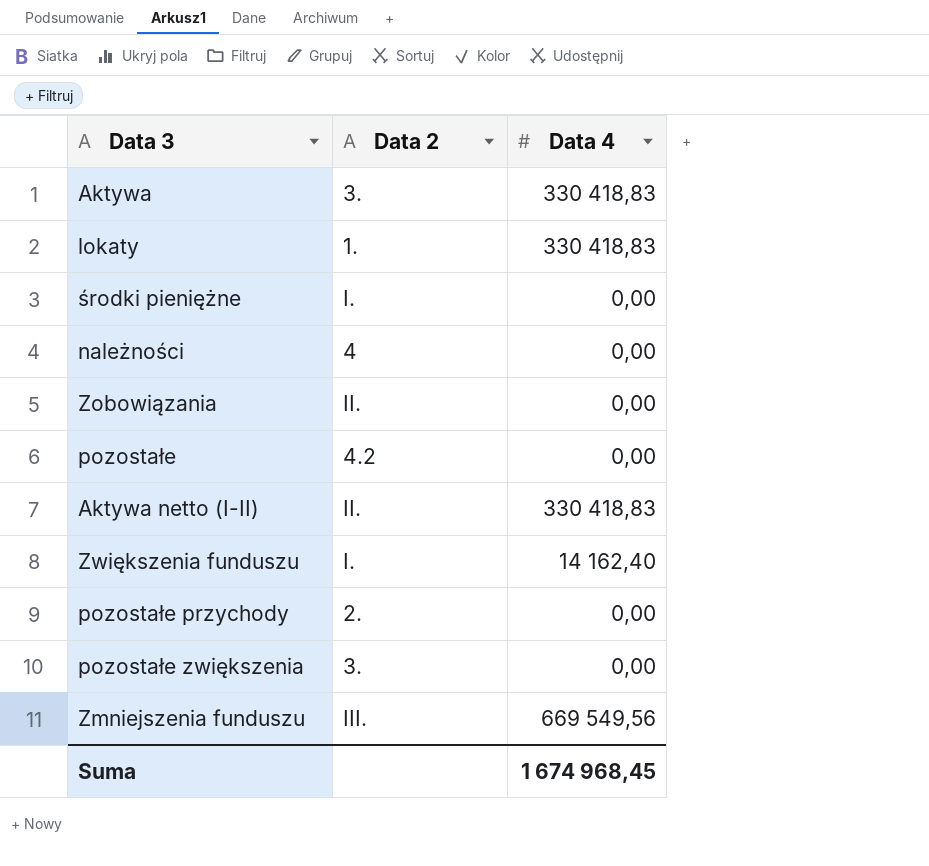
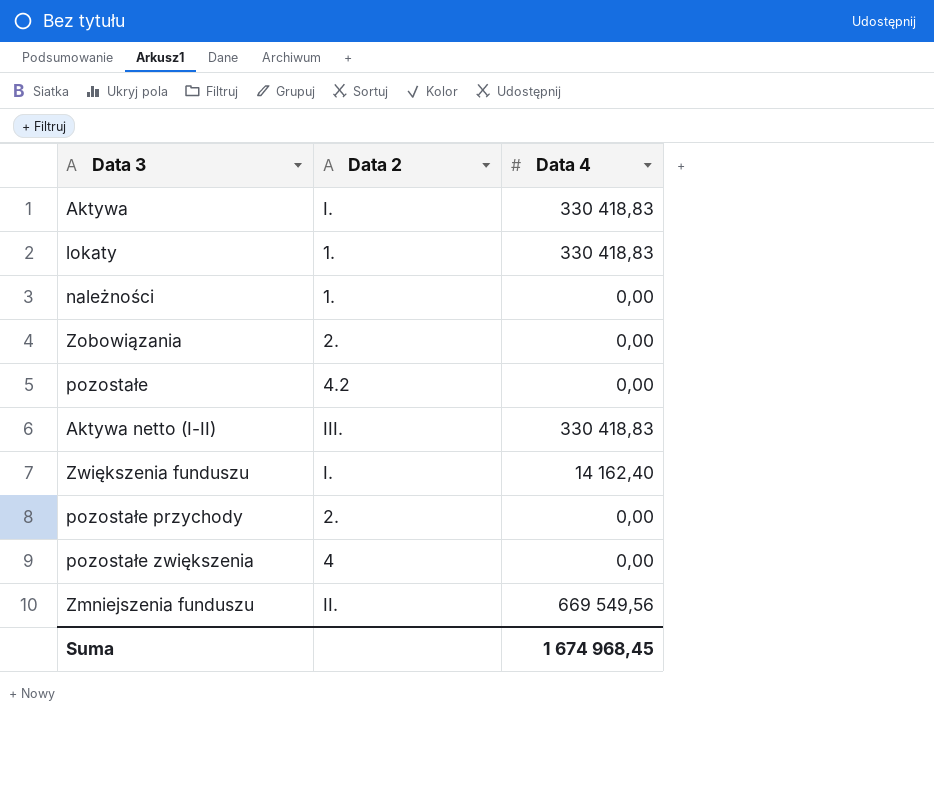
row środki pieniężne: I. | 0,00 -> none
Aktywa | Data 2: 3. -> I.
należności | Data 2: 4 -> 1.
Zobowiązania | Data 2: II. -> 2.
Aktywa netto (I-II) | Data 2: II. -> III.
pozostałe zwiększenia | Data 2: 3. -> 4
Zmniejszenia funduszu | Data 2: III. -> II.

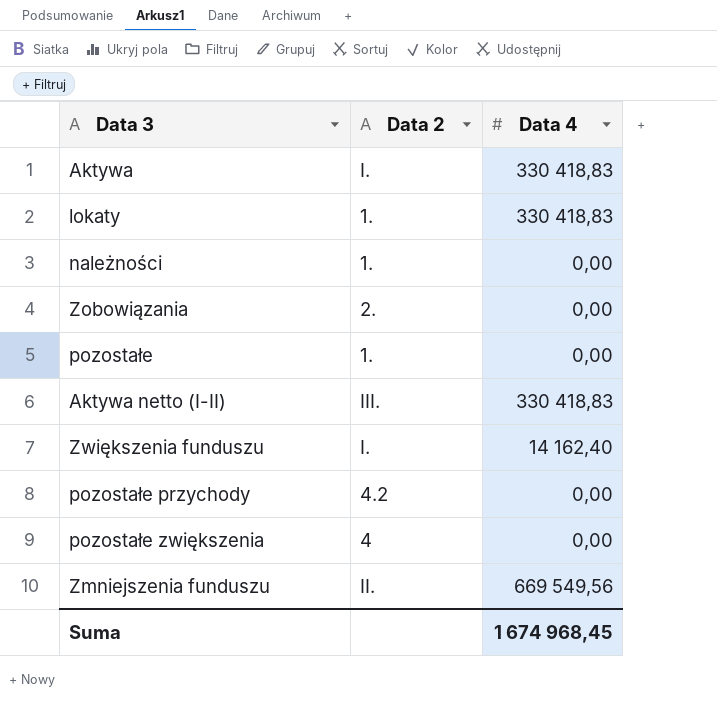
pozostałe | Data 2: 4.2 -> 1.
pozostałe przychody | Data 2: 2. -> 4.2

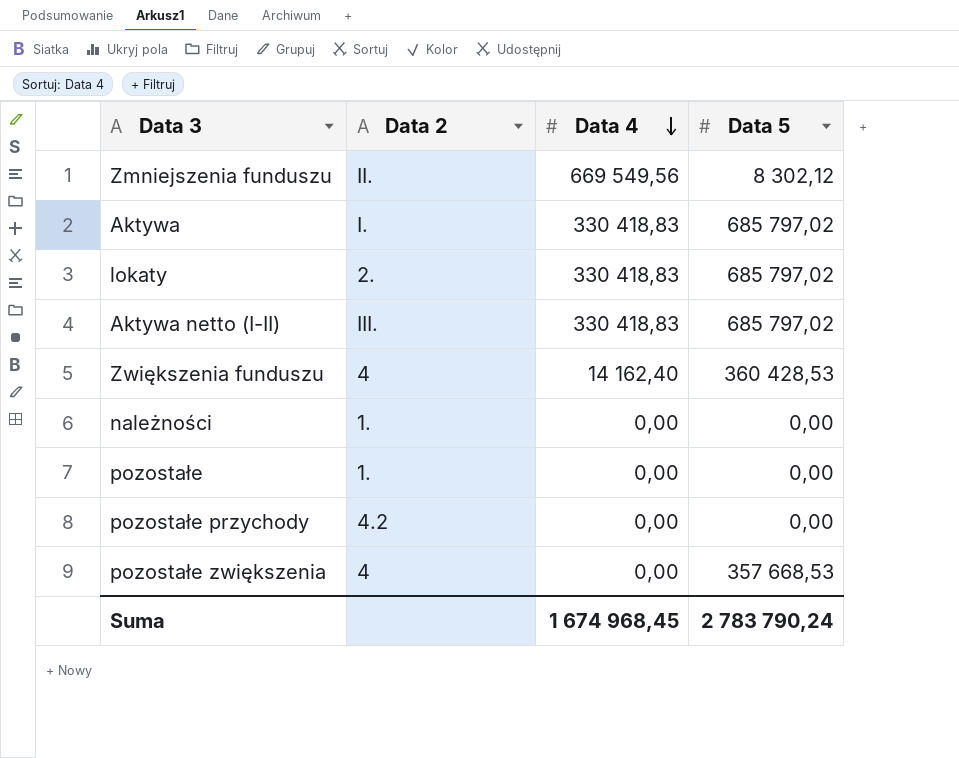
row order: none -> Data 4 descending
column Data 5 | position: none -> 4
row Zobowiązania: 2. | 0,00 -> none
lokaty | Data 2: 1. -> 2.
Zwiększenia funduszu | Data 2: I. -> 4

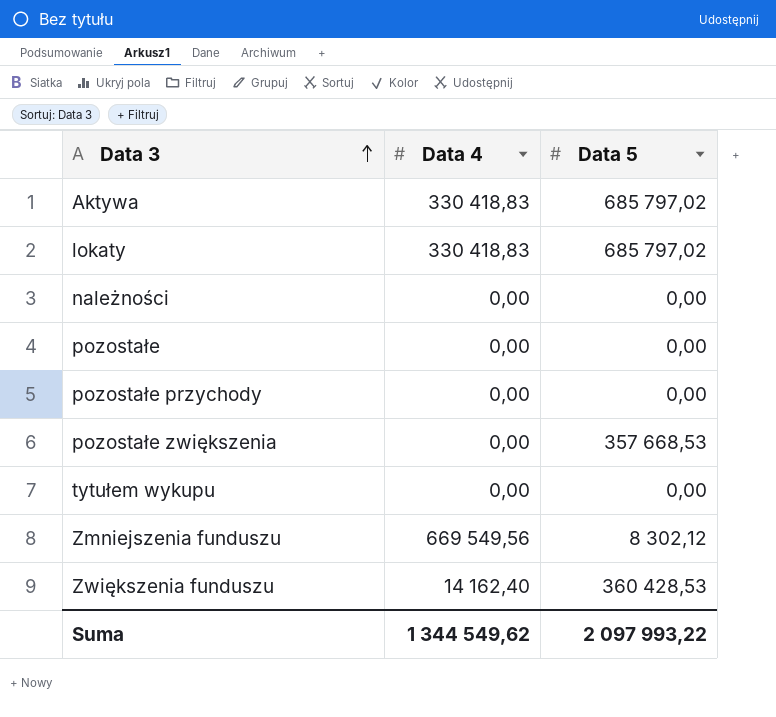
row order: Data 4 descending -> Data 3 ascending
column Data 2 | position: 2 -> none
row Aktywa netto (I-II): III. | 330 418,83 | 685 797,02 -> none
row tytułem wykupu: none -> 0,00 | 0,00
Suma | Data 4: 1 674 968,45 -> 1 344 549,62
Suma | Data 5: 2 783 790,24 -> 2 097 993,22

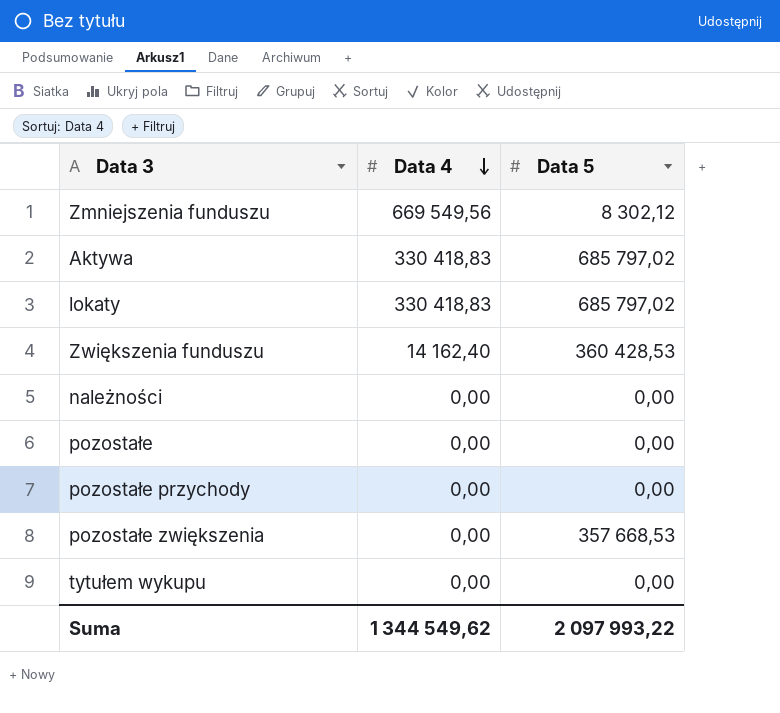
row order: Data 3 ascending -> Data 4 descending

